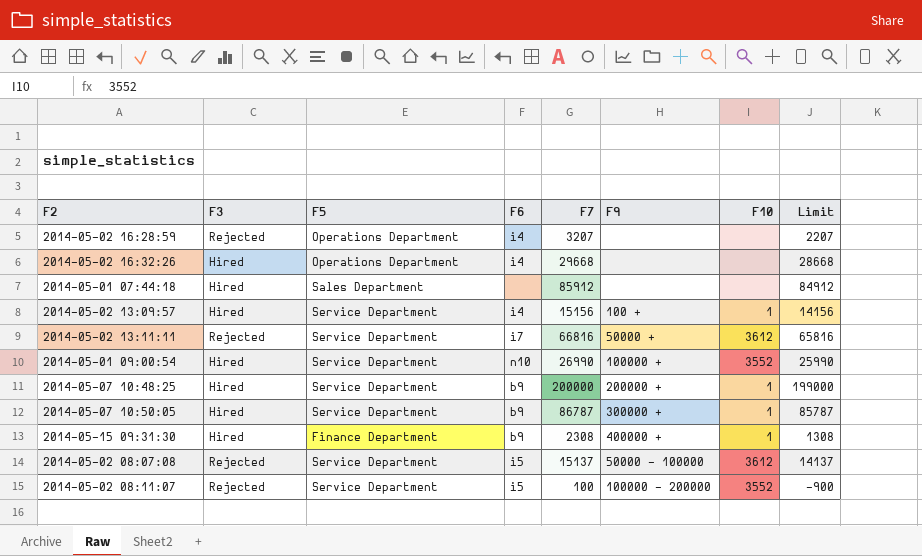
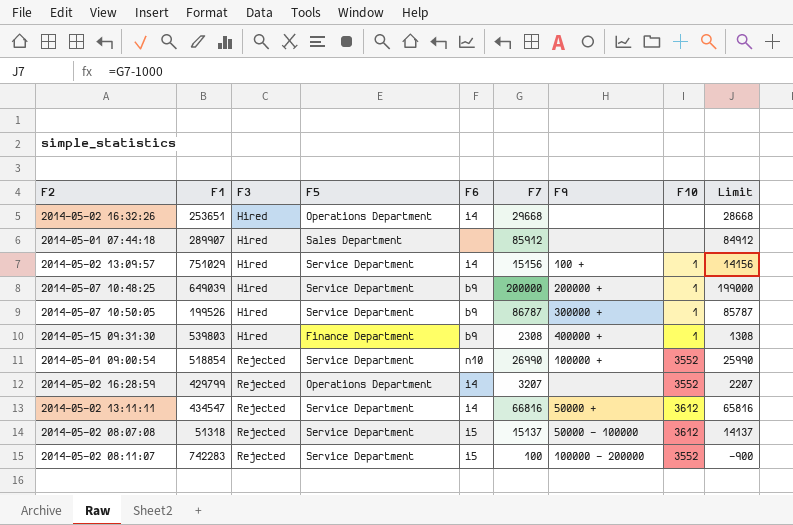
row order: none -> F3 ascending
column F1 | position: none -> 2
2014-05-01 09:00:54 | F3: Hired -> Rejected
2014-05-02 16:28:59 | F10: none -> 3552
2014-05-02 13:11:11 | F6: i7 -> i4

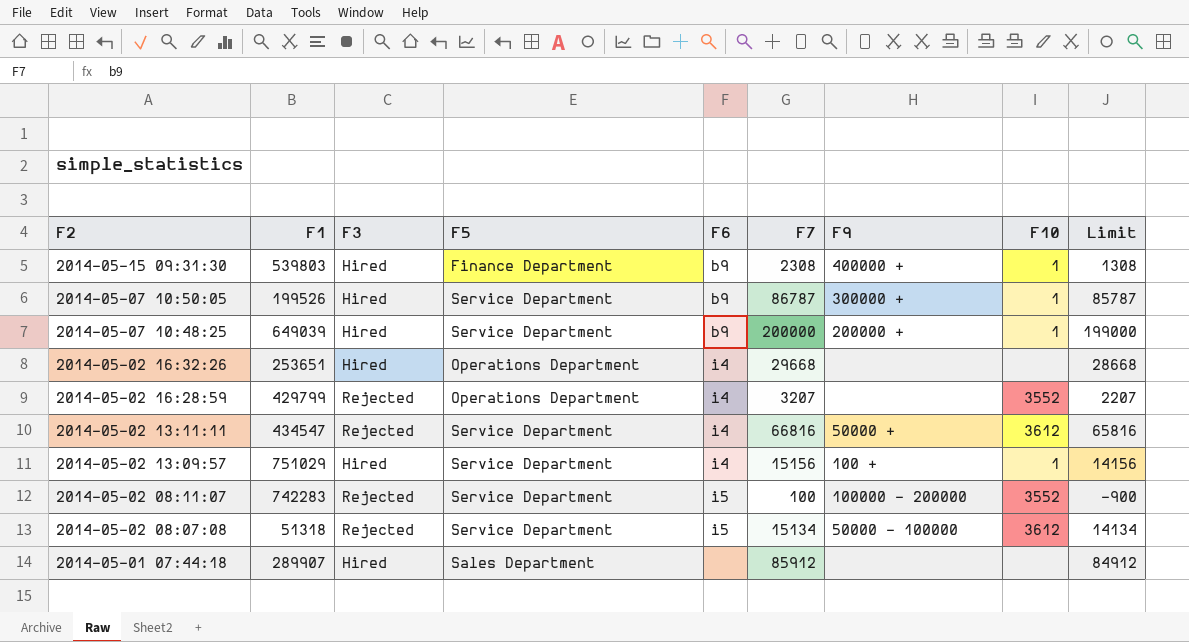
row order: F3 ascending -> F2 descending
row 2014-05-01 09:00:54: 518854 | Rejected | Service Department | n10 | 26990 | 100000 + | 3552 | 25990 -> none
2014-05-02 08:07:08 | F7: 15137 -> 15134
2014-05-02 08:07:08 | Limit: 14137 -> 14134

